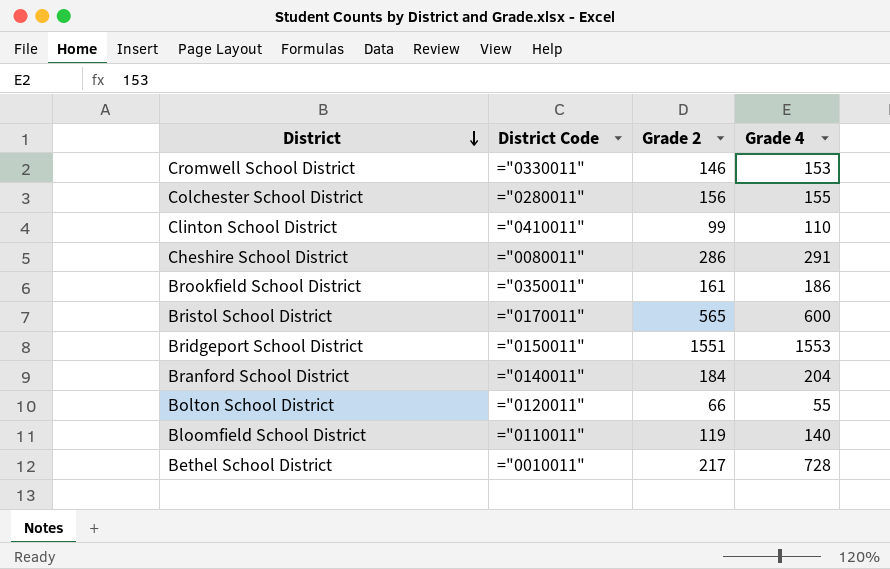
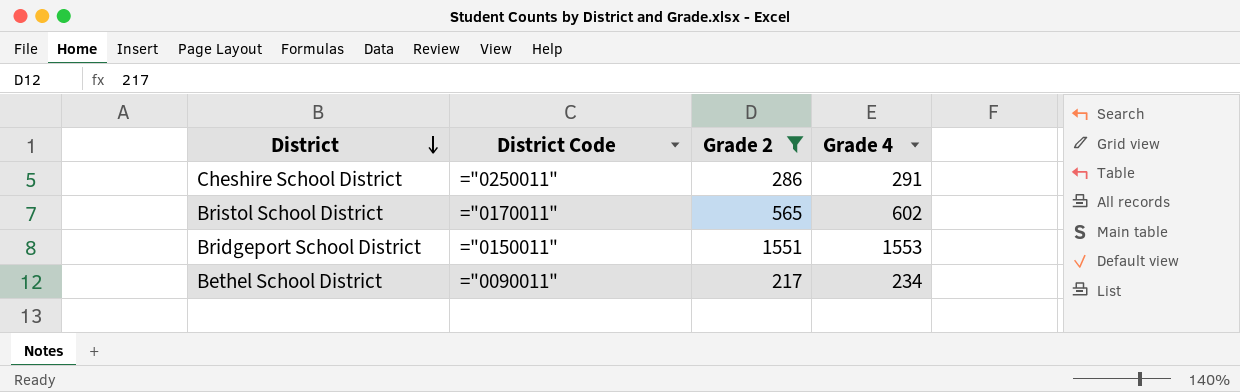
filter: none -> Grade 2 >= 217
Cheshire School District | District Code: ="0080011" -> ="0250011"
Bristol School District | Grade 4: 600 -> 602
Bethel School District | District Code: ="0010011" -> ="0090011"
Bethel School District | Grade 4: 728 -> 234

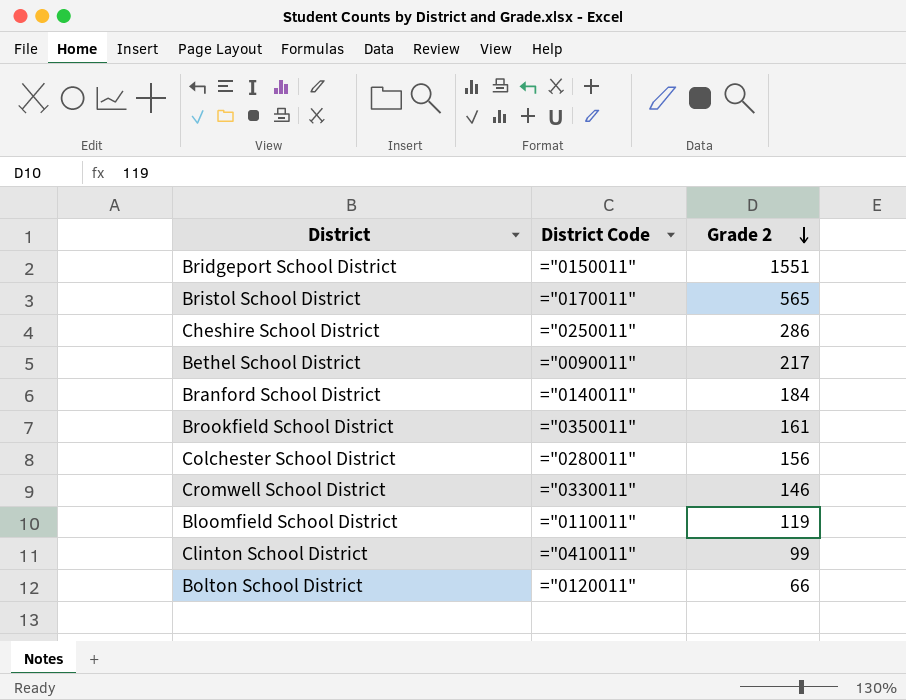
filter: Grade 2 >= 217 -> none
row order: District descending -> Grade 2 descending
column Grade 4 | position: 4 -> none

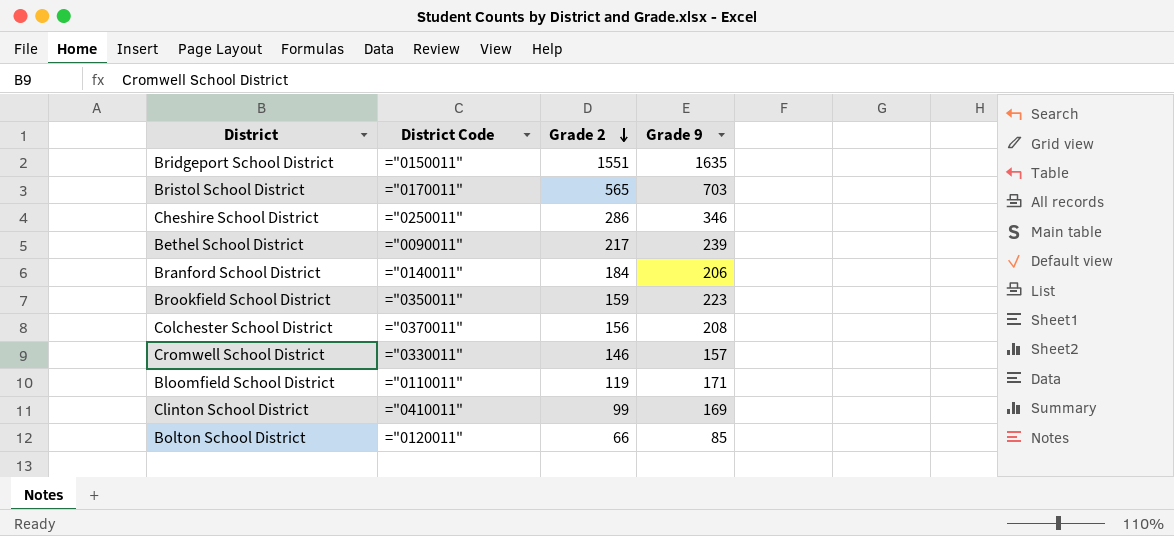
column Grade 9 | position: none -> 4
Brookfield School District | Grade 2: 161 -> 159
Colchester School District | District Code: ="0280011" -> ="0370011"

